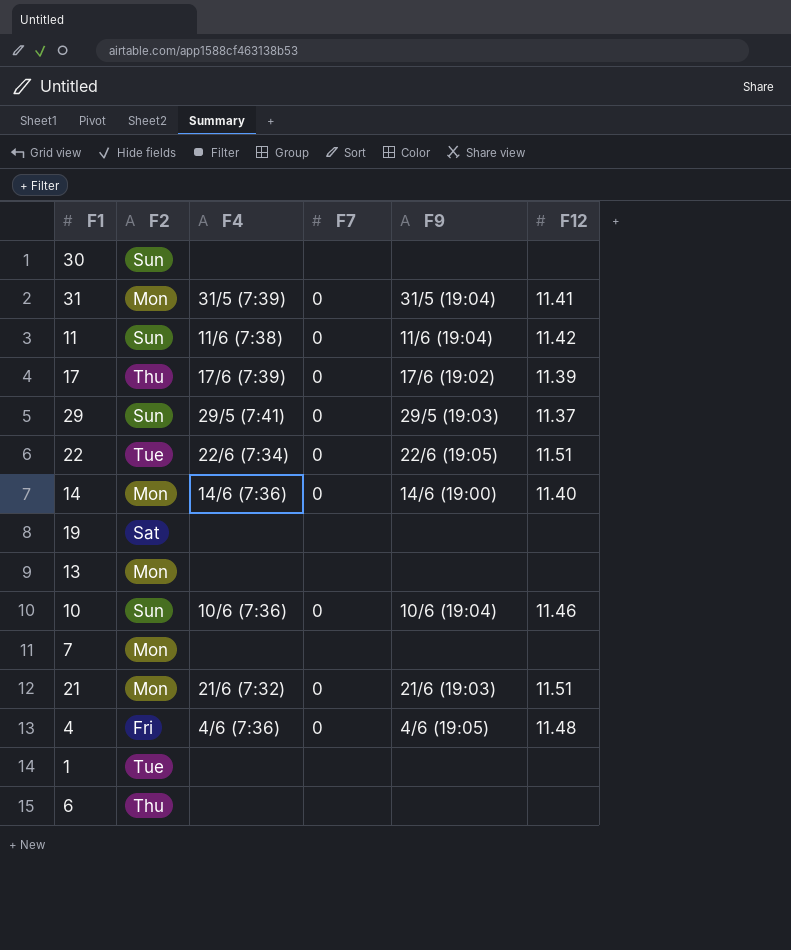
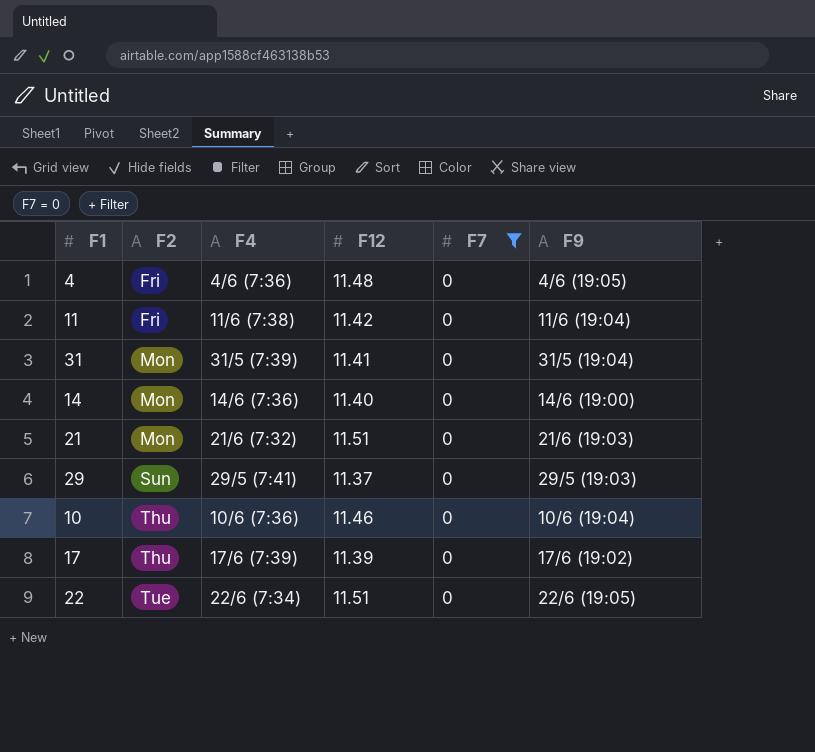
filter: none -> F7 = 0
row order: none -> F2 ascending
column F12 | position: 6 -> 4
11 | F2: Sun -> Fri
10 | F2: Sun -> Thu

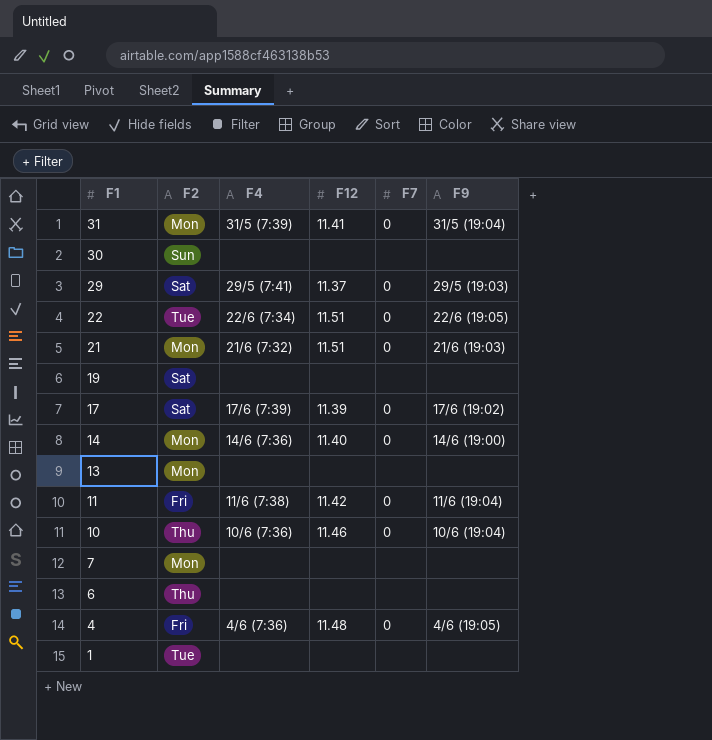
filter: F7 = 0 -> none
row order: F2 ascending -> F1 descending
29 | F2: Sun -> Sat
17 | F2: Thu -> Sat

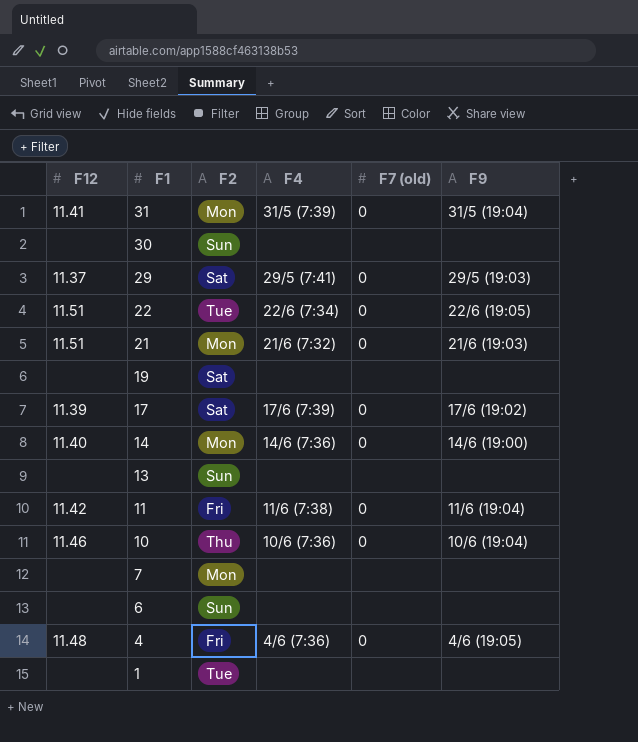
column F12 | position: 4 -> 1
column name: F7 -> F7 (old)
13 | F2: Mon -> Sun
6 | F2: Thu -> Sun

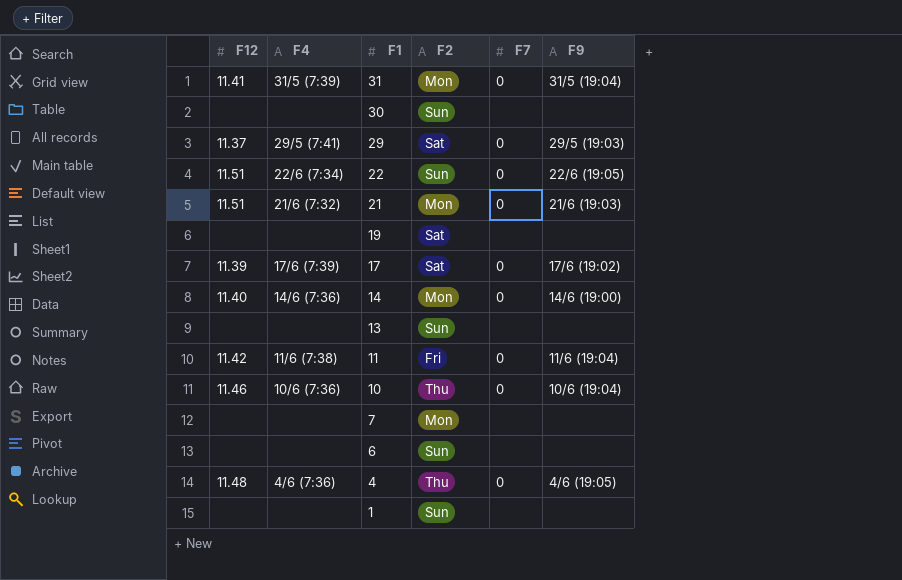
column F4 | position: 4 -> 2
column name: F7 (old) -> F7
22 | F2: Tue -> Sun
4 | F2: Fri -> Thu
1 | F2: Tue -> Sun

